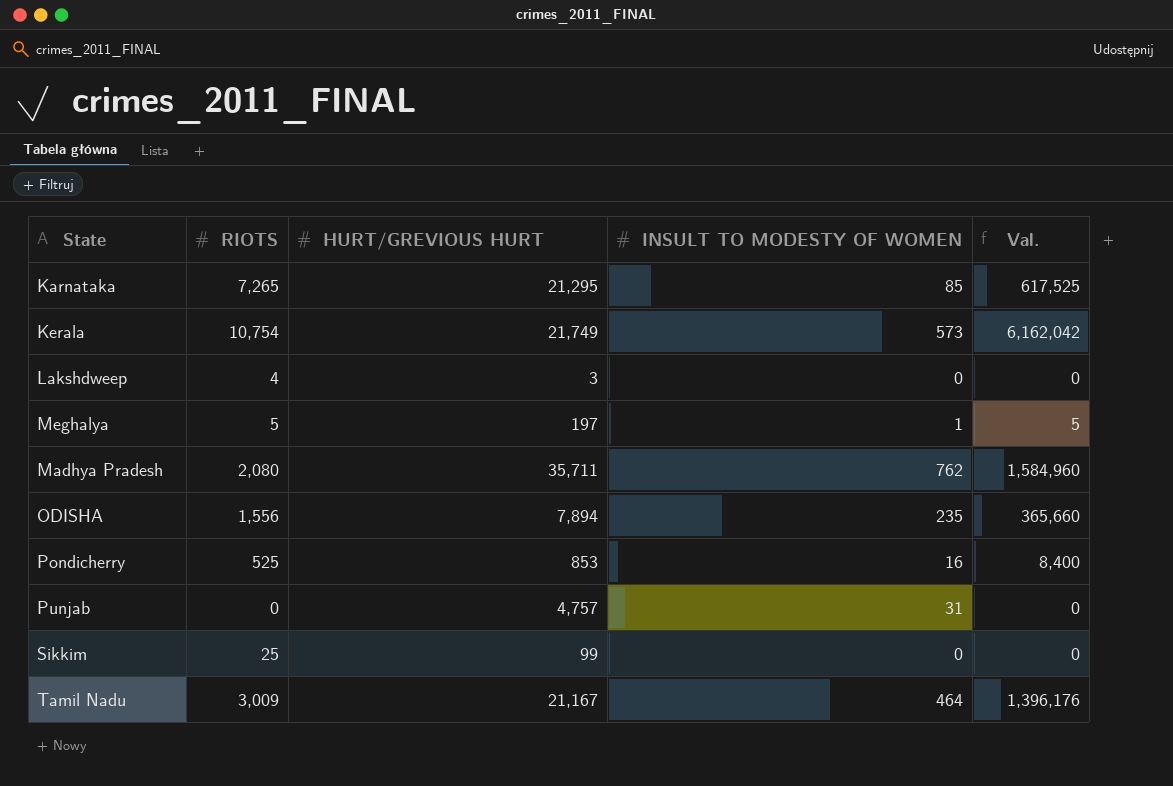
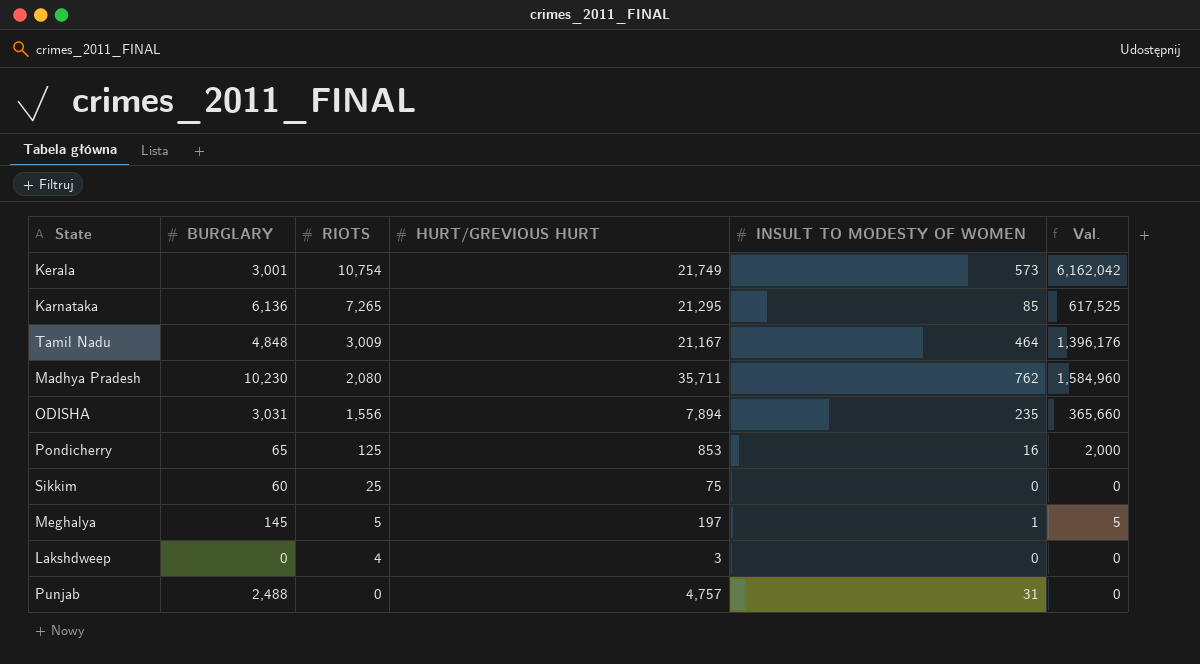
row order: none -> RIOTS descending
column BURGLARY | position: none -> 2
Pondicherry | RIOTS: 525 -> 125
Pondicherry | Val.: 8,400 -> 2,000
Sikkim | HURT/GREVIOUS HURT: 99 -> 75

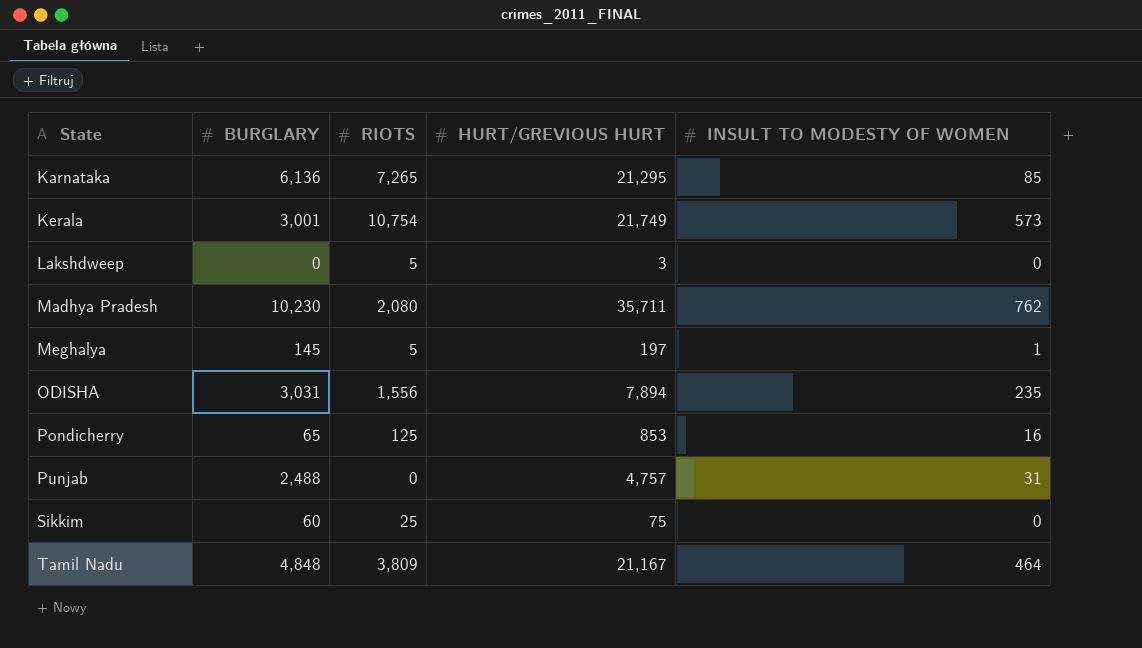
row order: RIOTS descending -> State ascending
column Val. | formula: [RIOTS] * [INSULT TO MODESTY OF WOMEN] -> none
Lakshdweep | RIOTS: 4 -> 5
Tamil Nadu | RIOTS: 3,009 -> 3,809

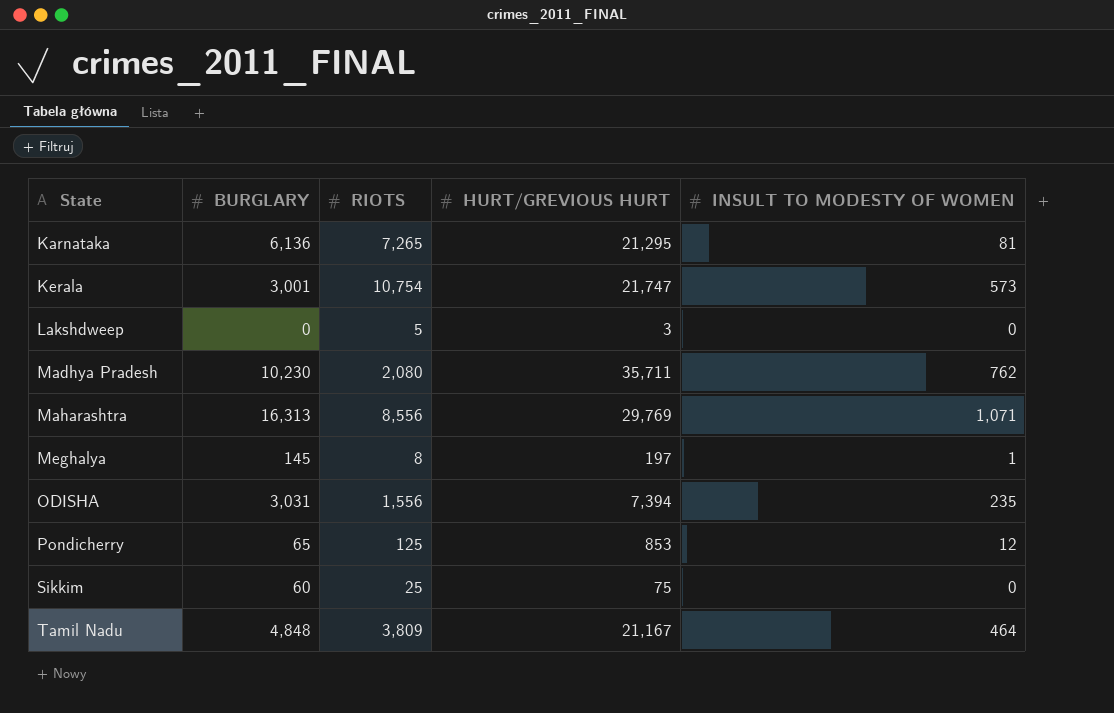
row Punjab: 2,488 | 0 | 4,757 | 31 -> none
Karnataka | INSULT TO MODESTY OF WOMEN: 85 -> 81
Kerala | HURT/GREVIOUS HURT: 21,749 -> 21,747
row Maharashtra: none -> 16,313 | 8,556 | 29,769 | 1,071
Meghalya | RIOTS: 5 -> 8
ODISHA | HURT/GREVIOUS HURT: 7,894 -> 7,394
Pondicherry | INSULT TO MODESTY OF WOMEN: 16 -> 12

